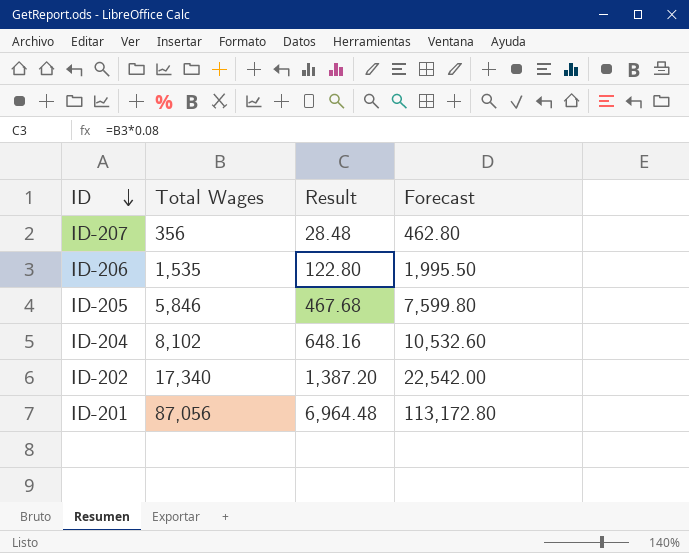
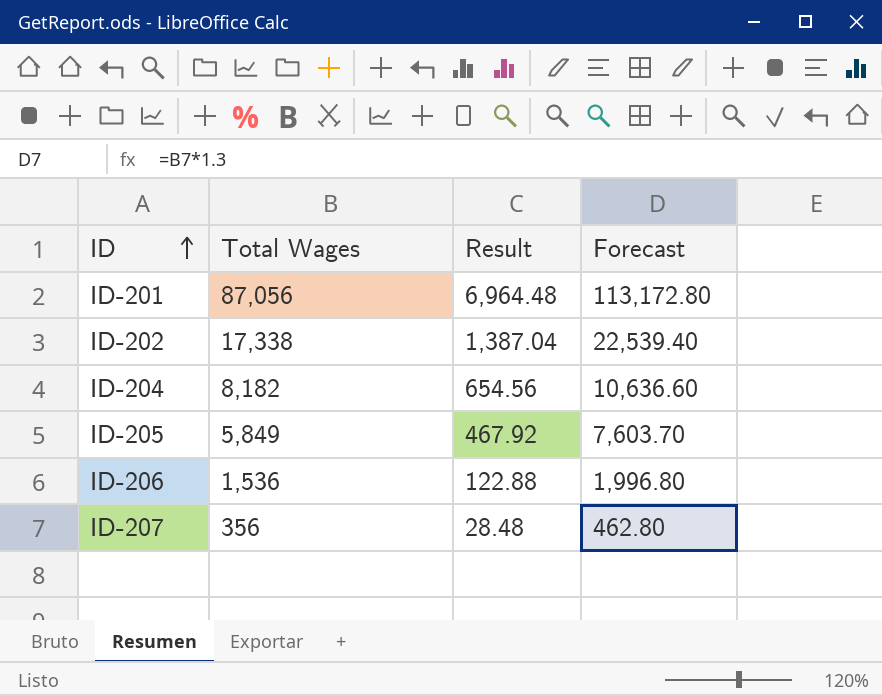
row order: ID descending -> ID ascending
ID-202 | Total Wages: 17,340 -> 17,338
ID-202 | Result: 1,387.20 -> 1,387.04
ID-202 | Forecast: 22,542.00 -> 22,539.40
ID-204 | Total Wages: 8,102 -> 8,182
ID-204 | Result: 648.16 -> 654.56
ID-204 | Forecast: 10,532.60 -> 10,636.60
ID-205 | Total Wages: 5,846 -> 5,849
ID-205 | Result: 467.68 -> 467.92
ID-205 | Forecast: 7,599.80 -> 7,603.70
ID-206 | Total Wages: 1,535 -> 1,536
ID-206 | Result: 122.80 -> 122.88
ID-206 | Forecast: 1,995.50 -> 1,996.80

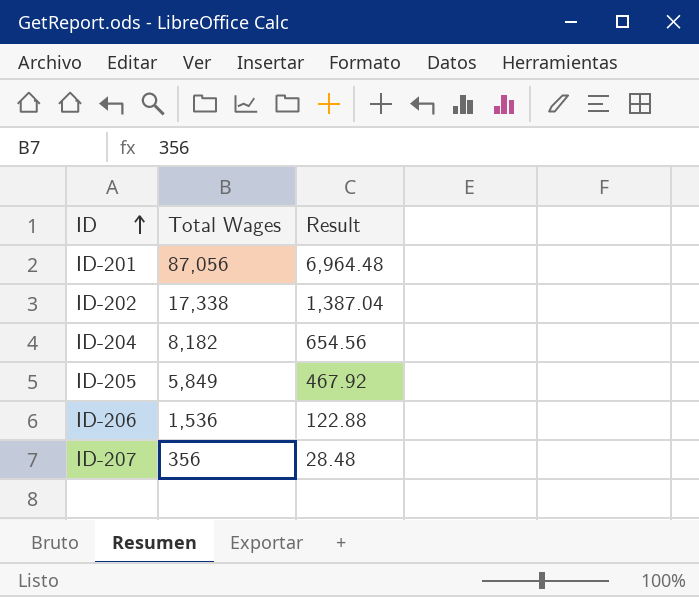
column Forecast | formula: [Total Wages] * 1.3 -> none

